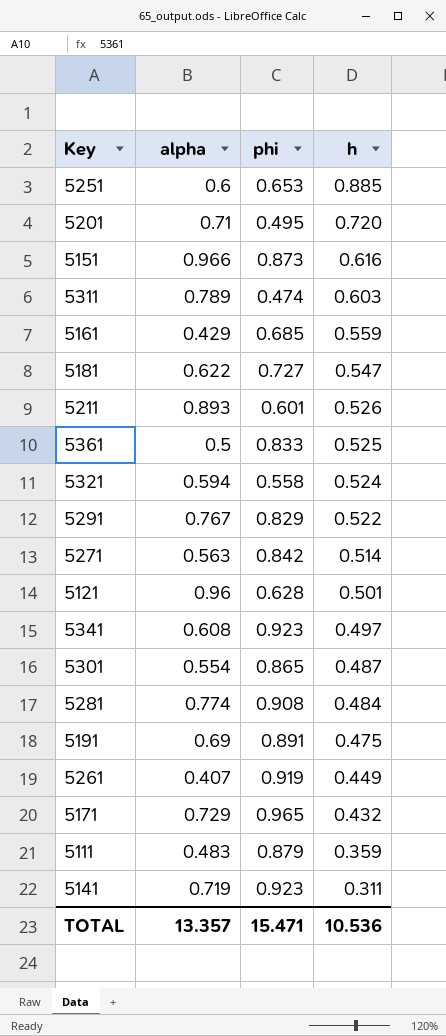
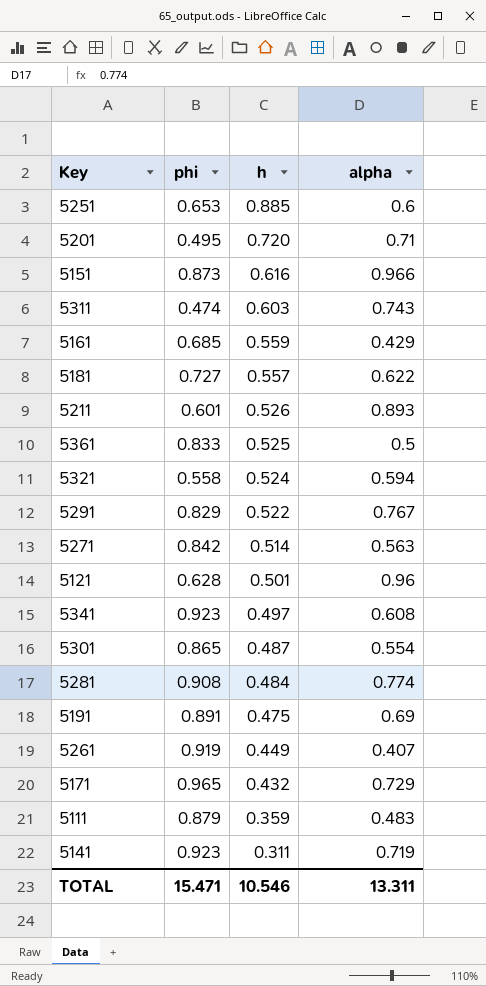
column alpha | position: 2 -> 4
5311 | alpha: 0.789 -> 0.743
5181 | h: 0.547 -> 0.557
TOTAL | h: 10.536 -> 10.546
TOTAL | alpha: 13.357 -> 13.311

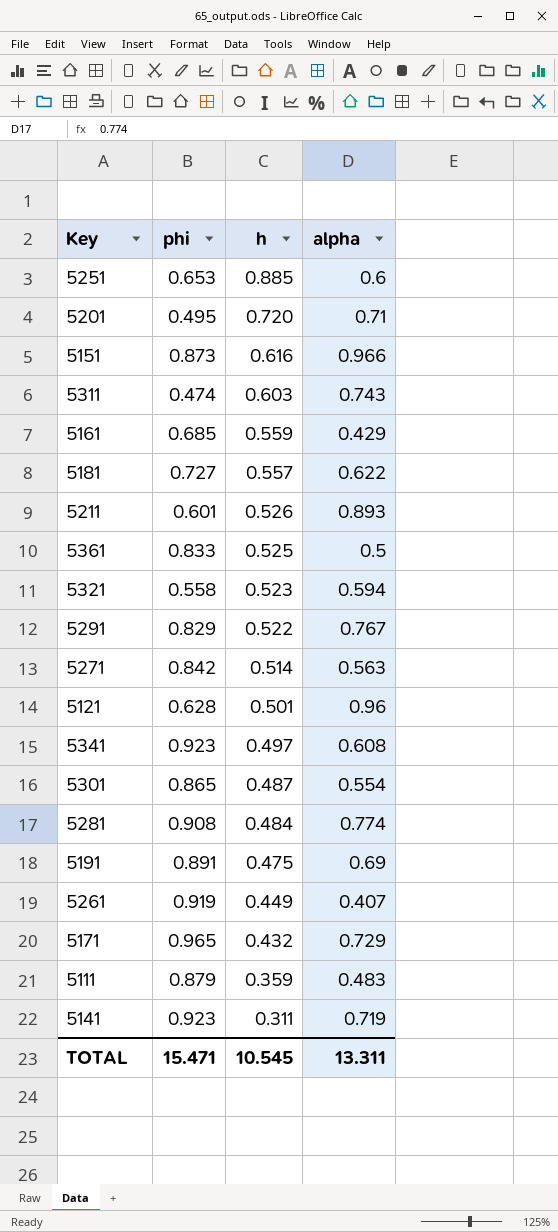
5321 | h: 0.524 -> 0.523
TOTAL | h: 10.546 -> 10.545

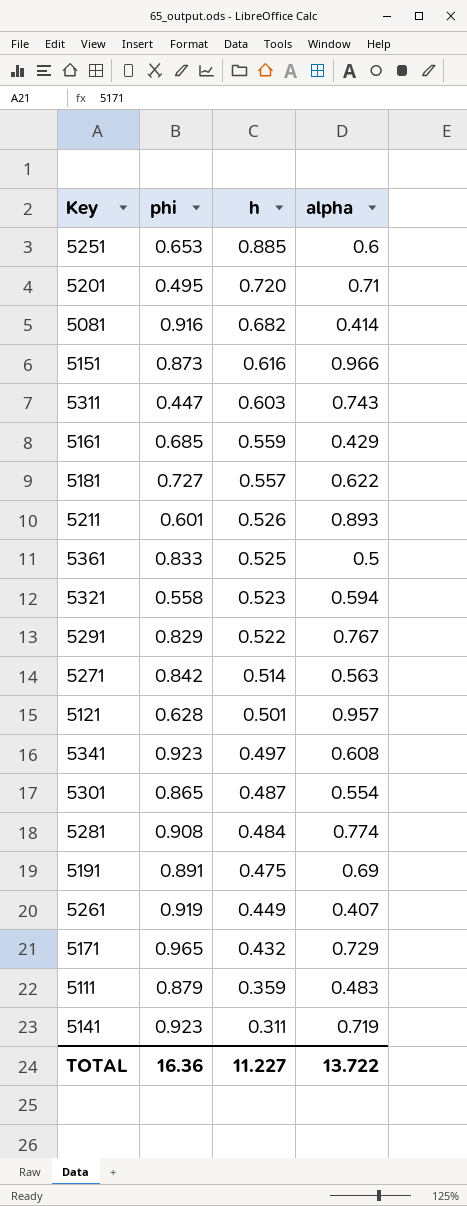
row 5081: none -> 0.916 | 0.682 | 0.414
5311 | phi: 0.474 -> 0.447
5121 | alpha: 0.96 -> 0.957
TOTAL | phi: 15.471 -> 16.36
TOTAL | h: 10.545 -> 11.227
TOTAL | alpha: 13.311 -> 13.722

